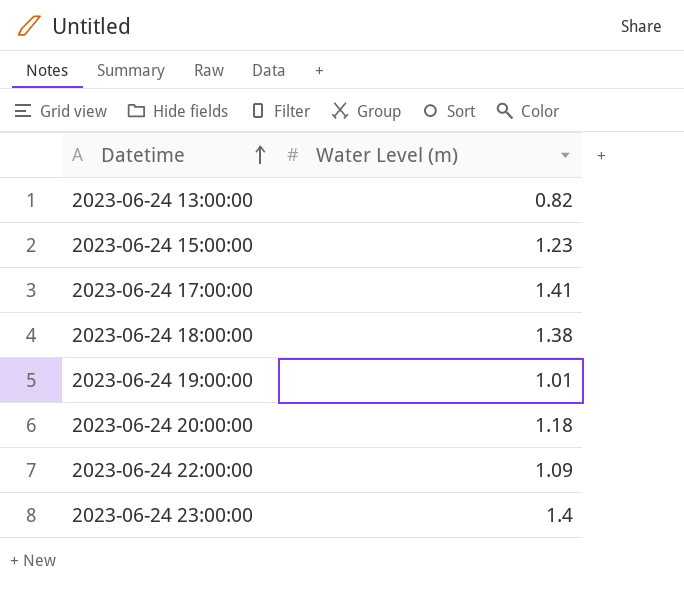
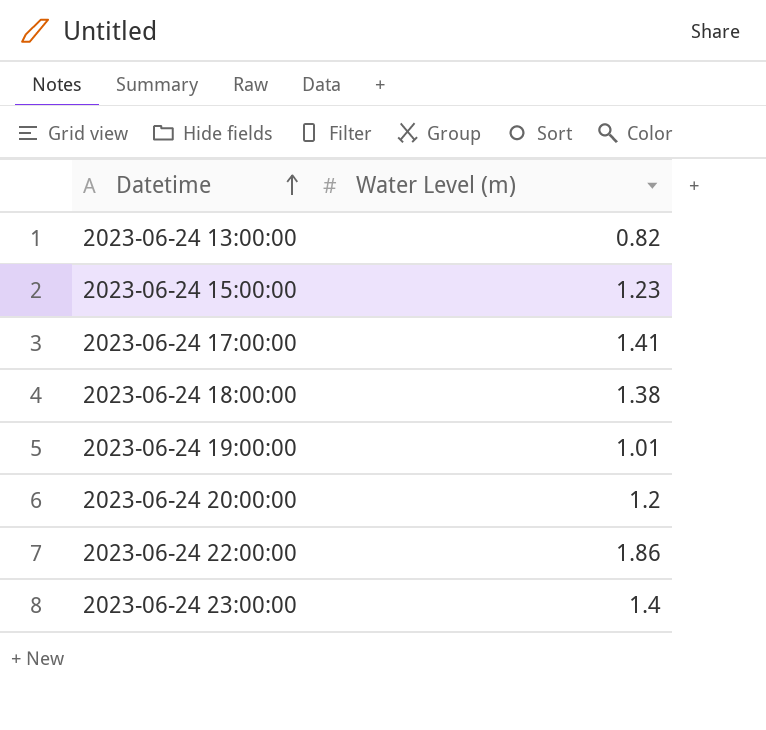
2023-06-24 20:00:00 | Water Level (m): 1.18 -> 1.2
2023-06-24 22:00:00 | Water Level (m): 1.09 -> 1.86

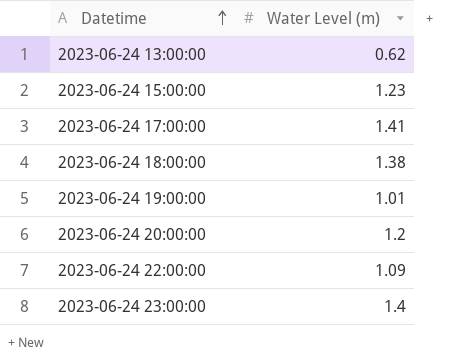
2023-06-24 13:00:00 | Water Level (m): 0.82 -> 0.62
2023-06-24 22:00:00 | Water Level (m): 1.86 -> 1.09

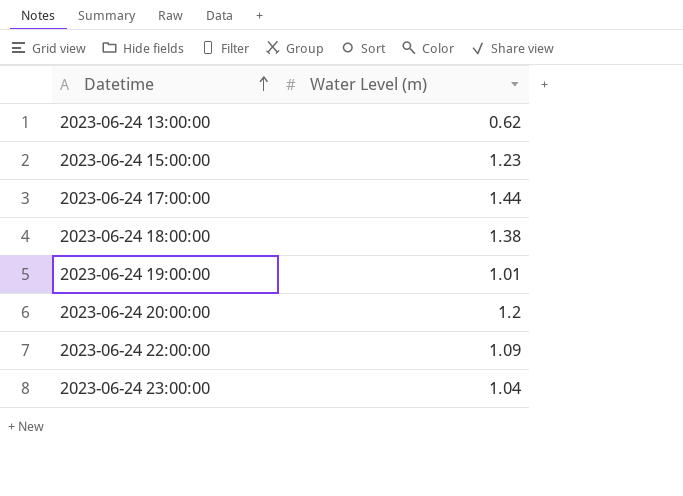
2023-06-24 17:00:00 | Water Level (m): 1.41 -> 1.44
2023-06-24 23:00:00 | Water Level (m): 1.4 -> 1.04

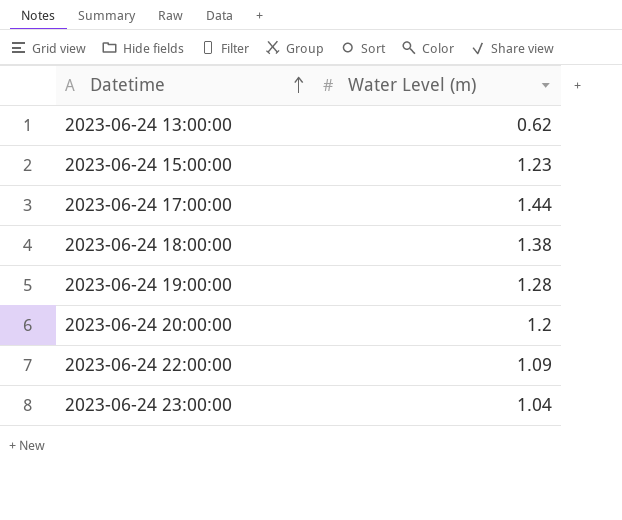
2023-06-24 19:00:00 | Water Level (m): 1.01 -> 1.28

